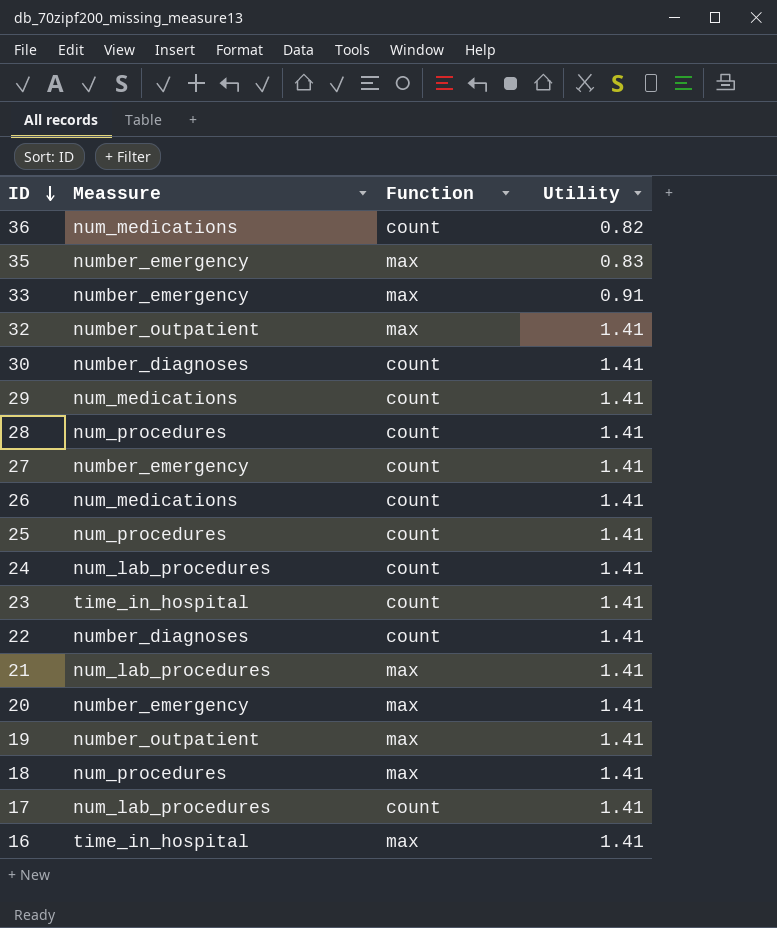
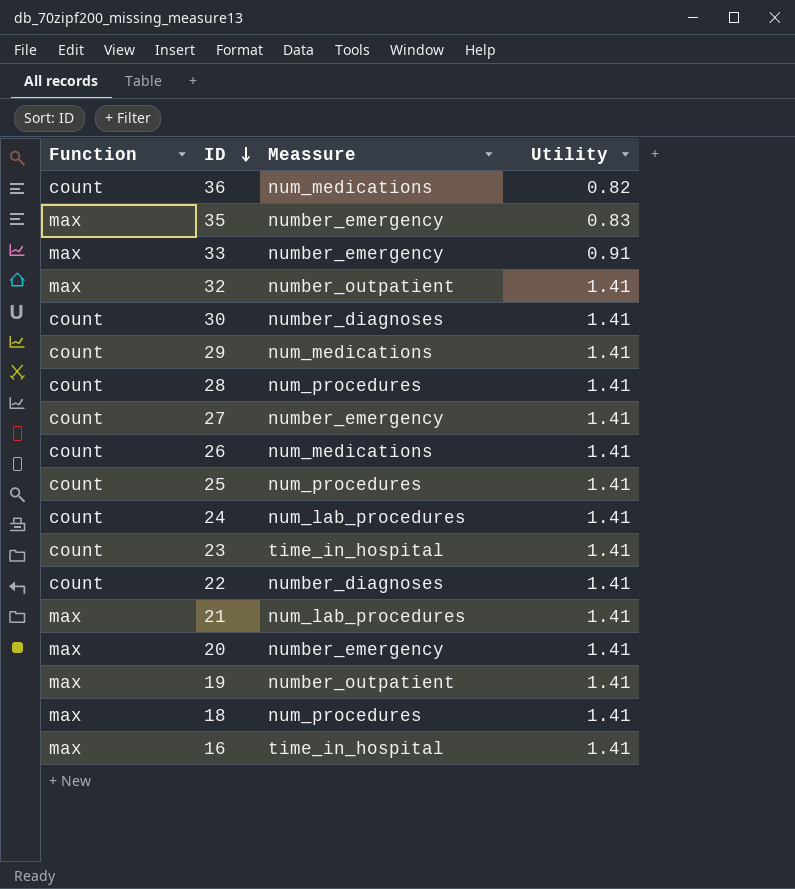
column Function | position: 3 -> 1
row 17: num_lab_procedures | count | 1.41 -> none

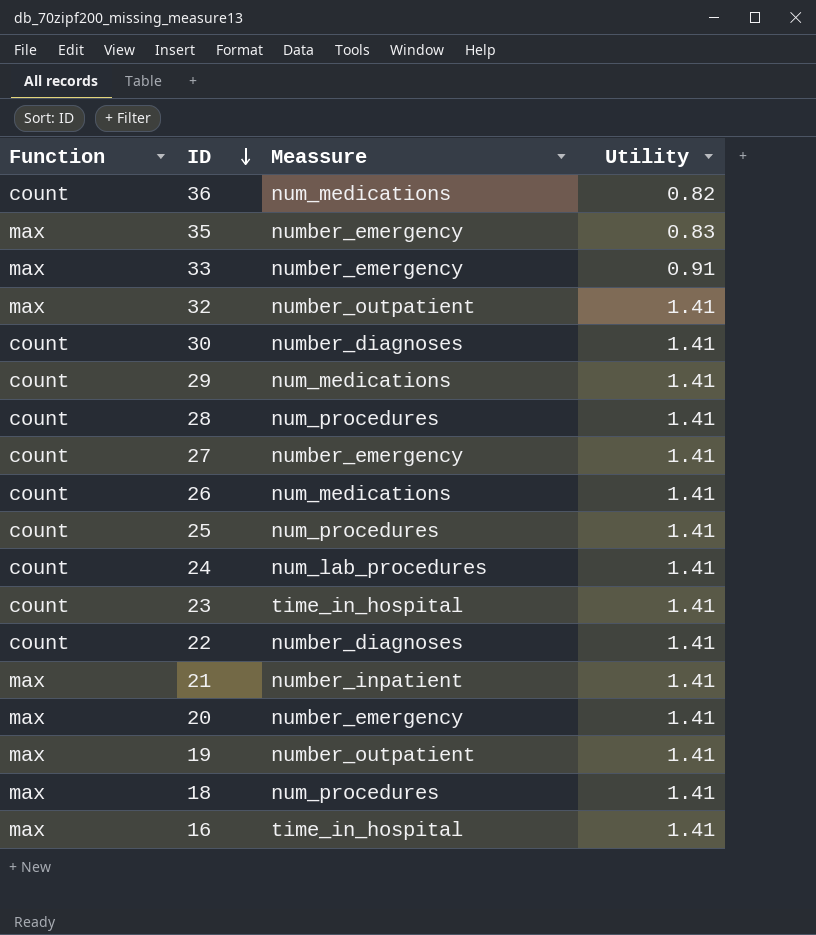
21 | Meassure: num_lab_procedures -> number_inpatient

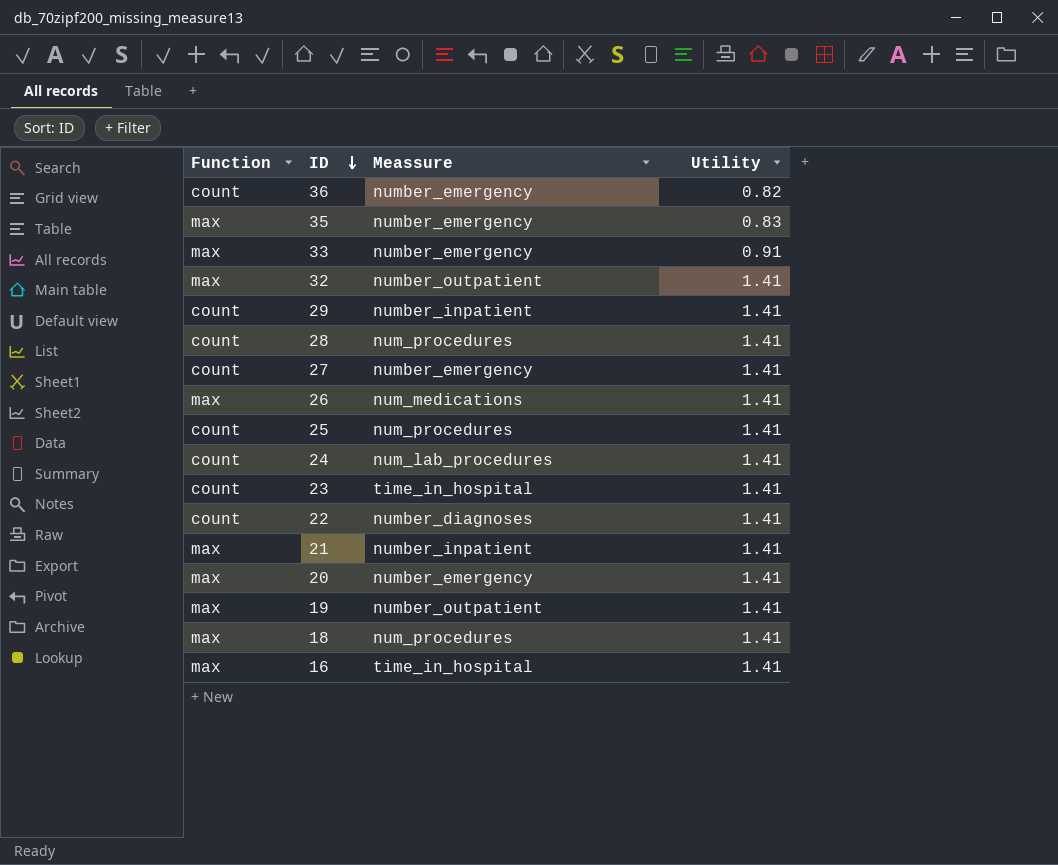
row 30: count | number_diagnoses | 1.41 -> none
36 | Meassure: num_medications -> number_emergency
29 | Meassure: num_medications -> number_inpatient
26 | Function: count -> max

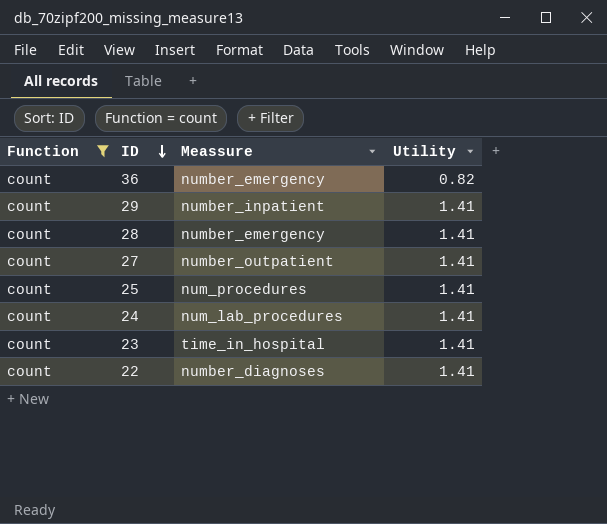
filter: none -> Function = count
28 | Meassure: num_procedures -> number_emergency
27 | Meassure: number_emergency -> number_outpatient

